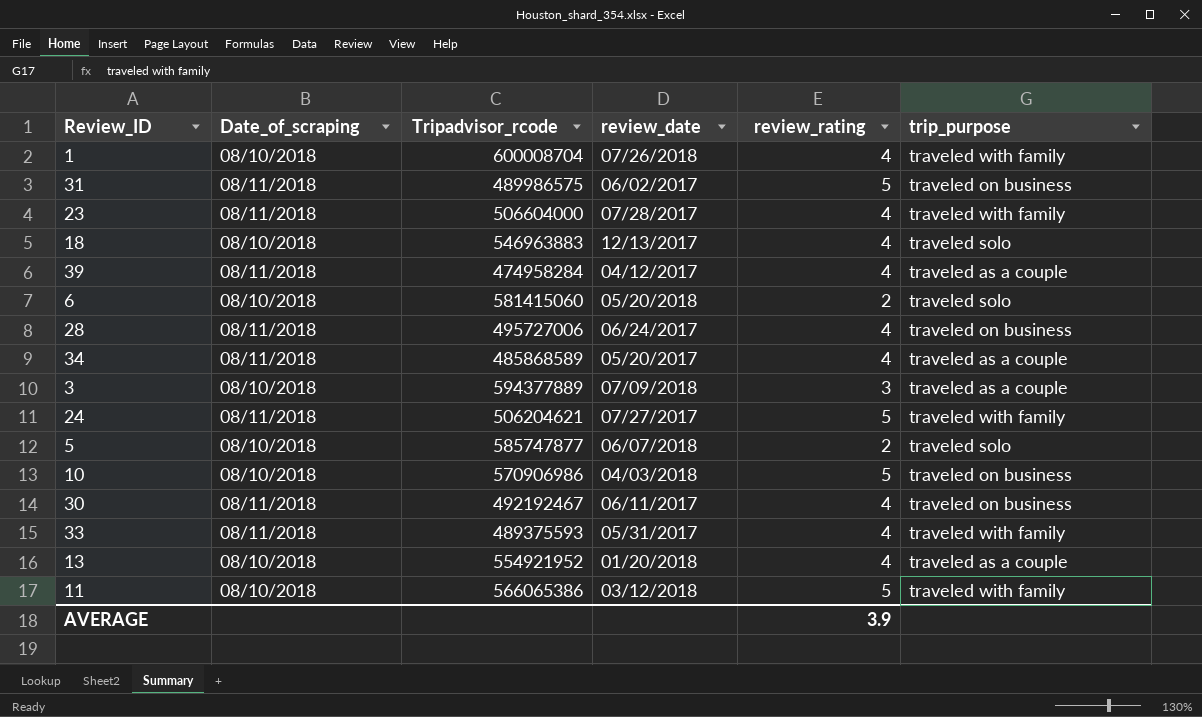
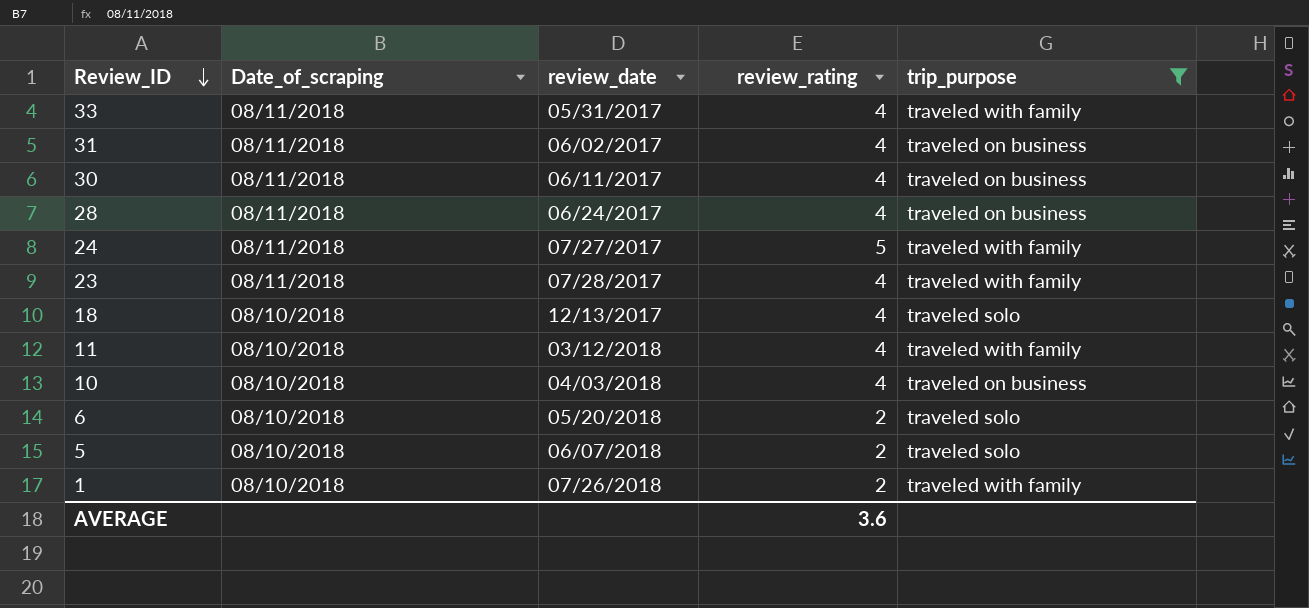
filter: none -> trip_purpose != traveled as a couple
row order: none -> Review_ID descending
column Tripadvisor_rcode | position: 3 -> none
31 | review_rating: 5 -> 4
11 | review_rating: 5 -> 4
10 | review_rating: 5 -> 4
1 | review_rating: 4 -> 2
AVERAGE | review_rating: 3.9 -> 3.6

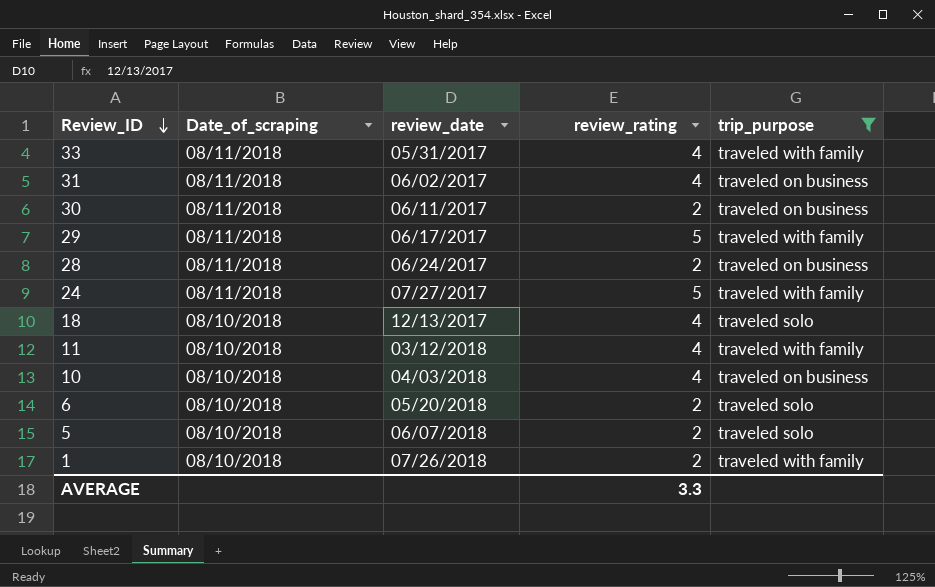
row 23: 08/11/2018 | 07/28/2017 | 4 | traveled with family -> none
30 | review_rating: 4 -> 2
row 29: none -> 08/11/2018 | 06/17/2017 | 5 | traveled with family
28 | review_rating: 4 -> 2
AVERAGE | review_rating: 3.6 -> 3.3

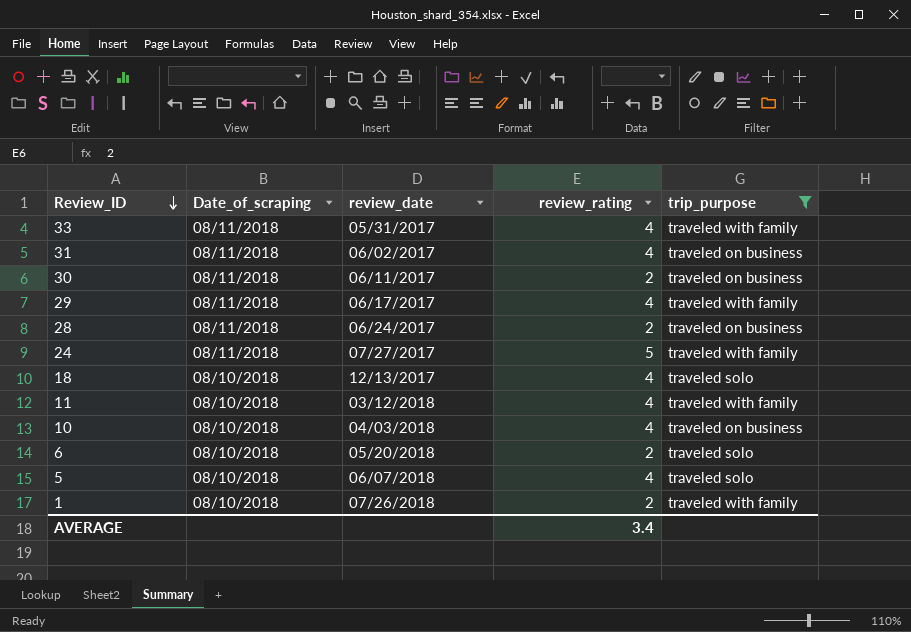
29 | review_rating: 5 -> 4
5 | review_rating: 2 -> 4
AVERAGE | review_rating: 3.3 -> 3.4

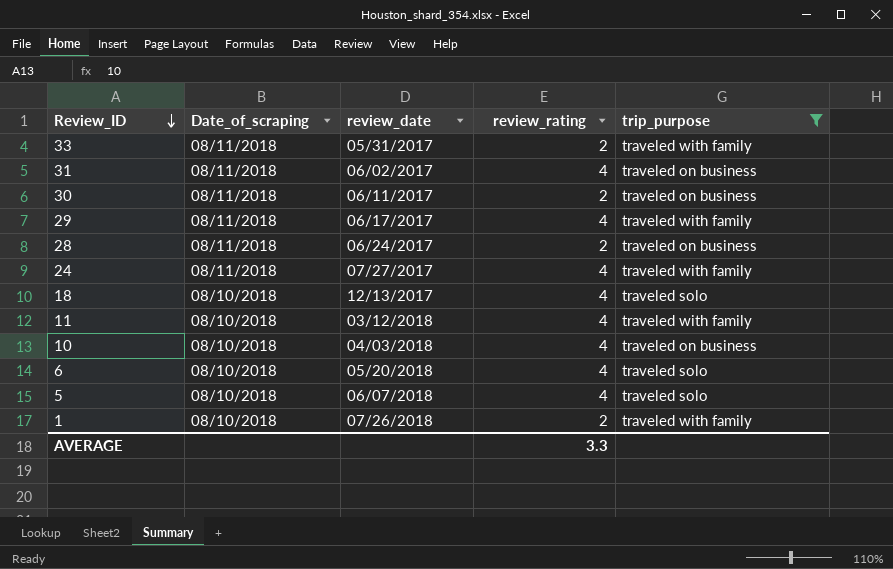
33 | review_rating: 4 -> 2
24 | review_rating: 5 -> 4
6 | review_rating: 2 -> 4
AVERAGE | review_rating: 3.4 -> 3.3

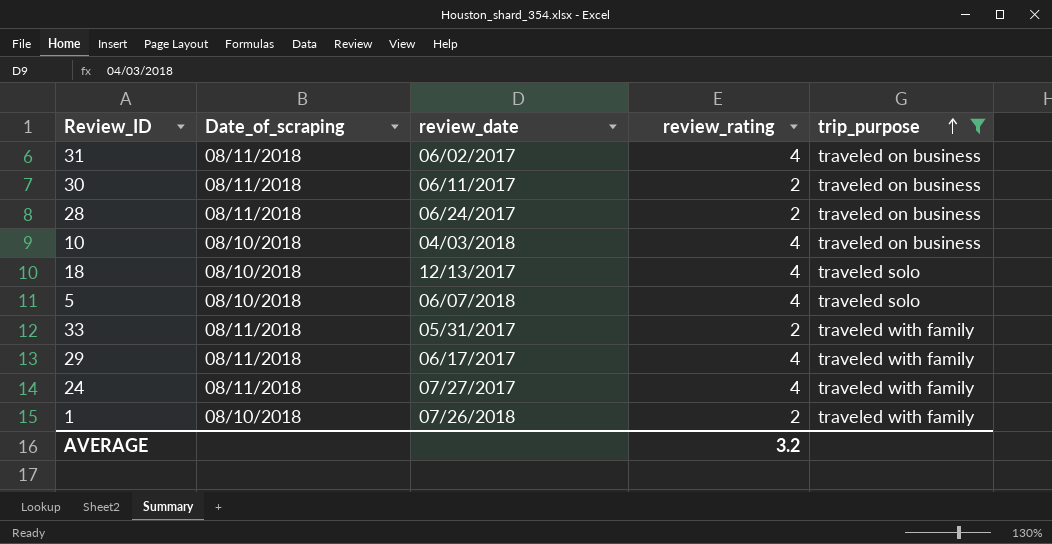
row order: Review_ID descending -> trip_purpose ascending
row 11: 08/10/2018 | 03/12/2018 | 4 | traveled with family -> none
row 6: 08/10/2018 | 05/20/2018 | 4 | traveled solo -> none
AVERAGE | review_rating: 3.3 -> 3.2

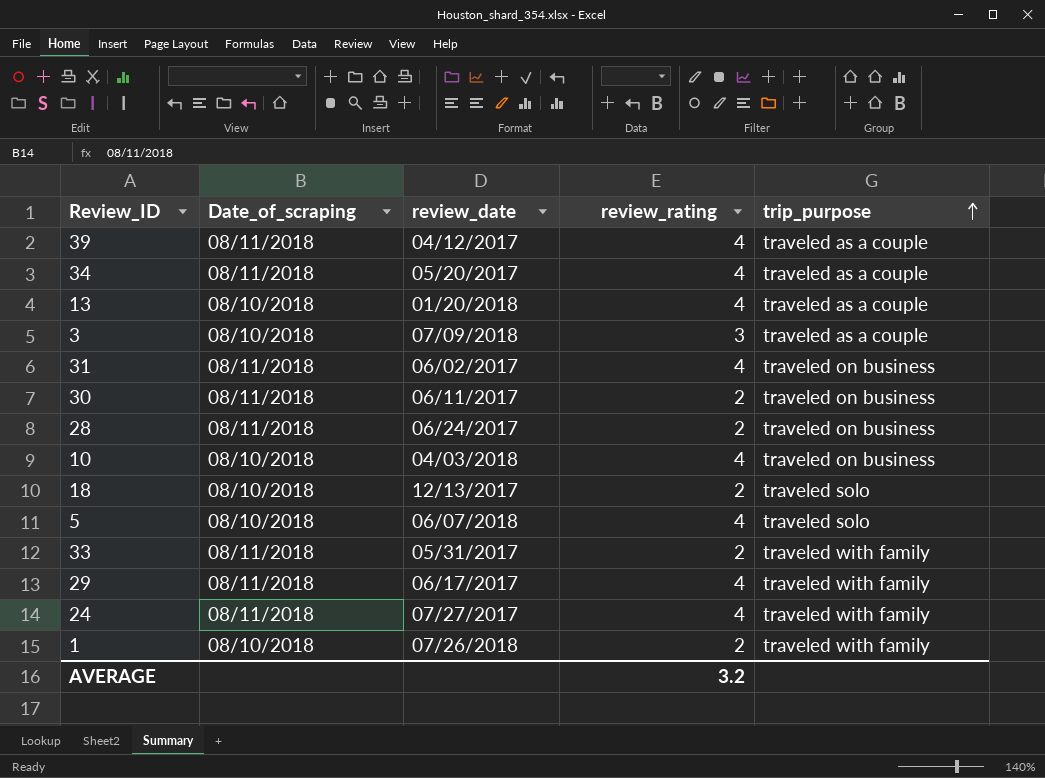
filter: trip_purpose != traveled as a couple -> none
18 | review_rating: 4 -> 2

